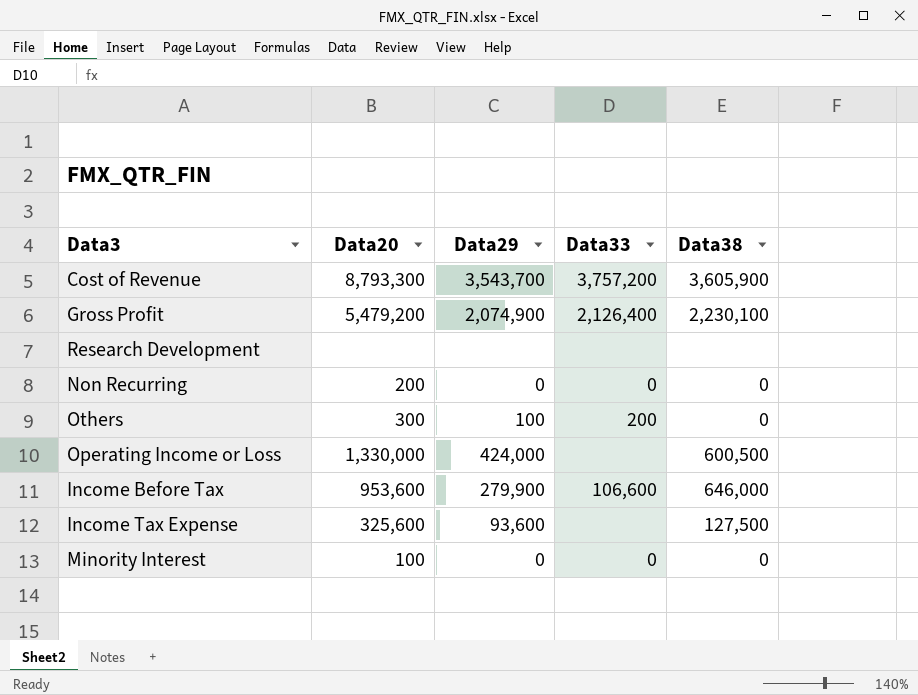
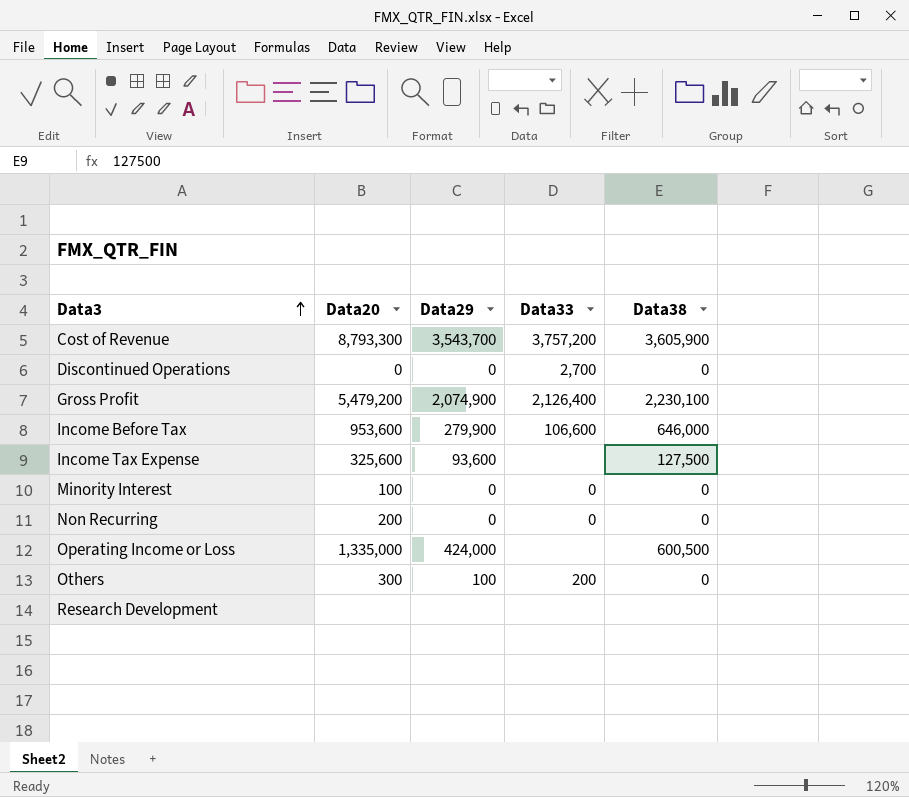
row order: none -> Data3 ascending
row Discontinued Operations: none -> 0 | 0 | 2,700 | 0
Operating Income or Loss | Data20: 1,330,000 -> 1,335,000

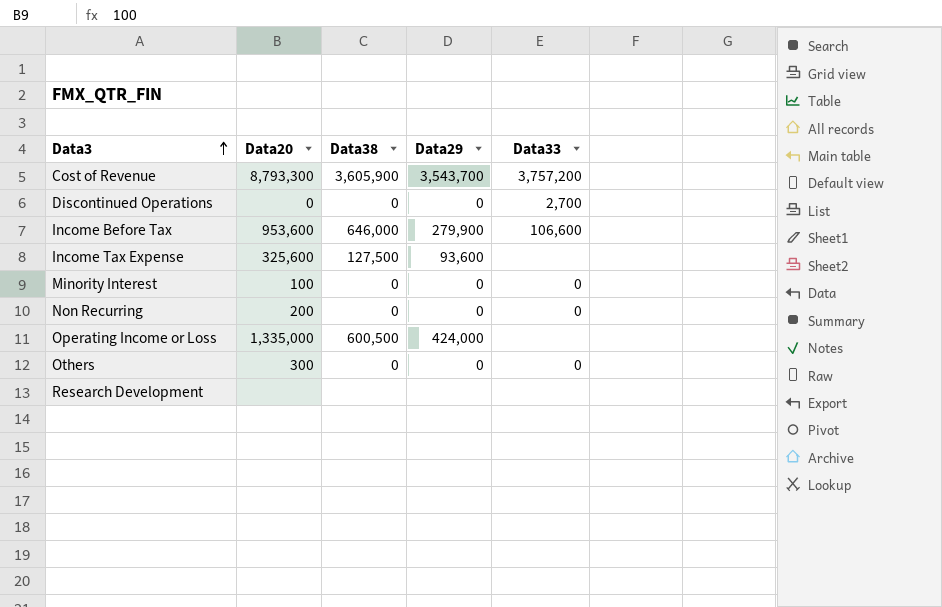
column Data38 | position: 5 -> 3
row Gross Profit: 5,479,200 | 2,074,900 | 2,126,400 | 2,230,100 -> none
Others | Data29: 100 -> 0
Others | Data33: 200 -> 0

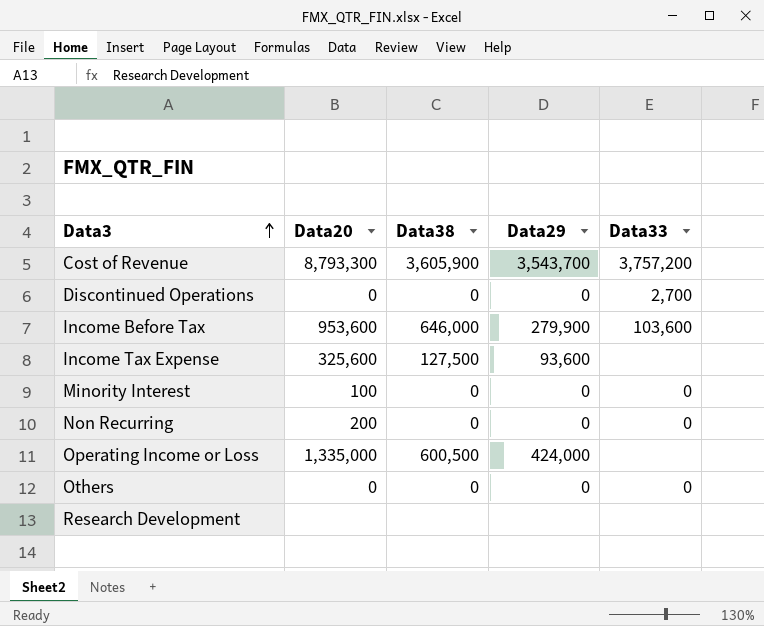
Income Before Tax | Data33: 106,600 -> 103,600
Others | Data20: 300 -> 0

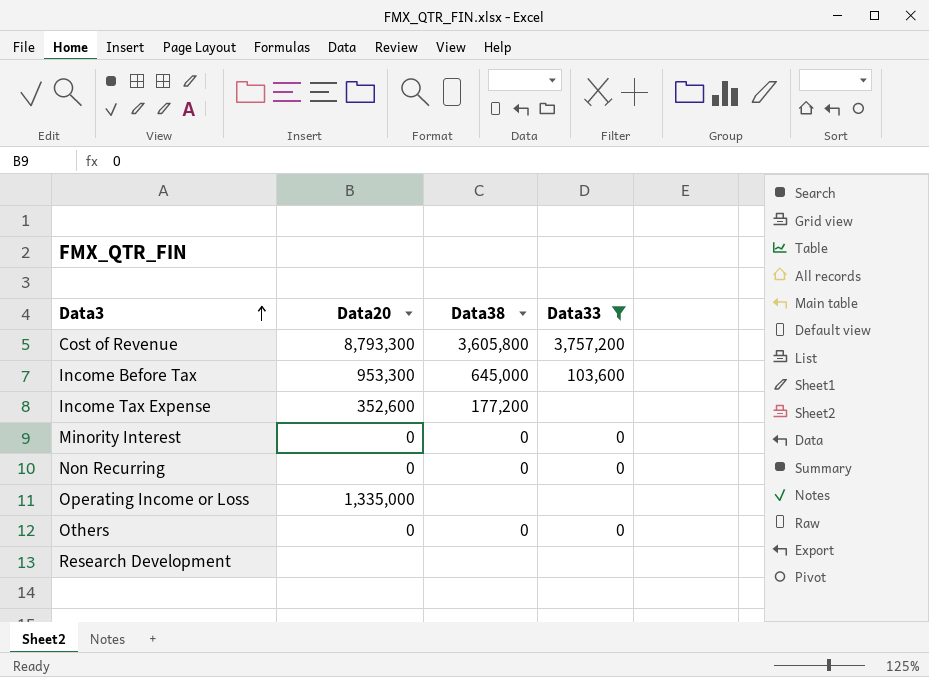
filter: none -> Data33 != 2,700
column Data29 | position: 4 -> none
Cost of Revenue | Data38: 3,605,900 -> 3,605,800
Income Before Tax | Data20: 953,600 -> 953,300
Income Before Tax | Data38: 646,000 -> 645,000
Income Tax Expense | Data20: 325,600 -> 352,600
Income Tax Expense | Data38: 127,500 -> 177,200
Minority Interest | Data20: 100 -> 0
Non Recurring | Data20: 200 -> 0
Operating Income or Loss | Data38: 600,500 -> none

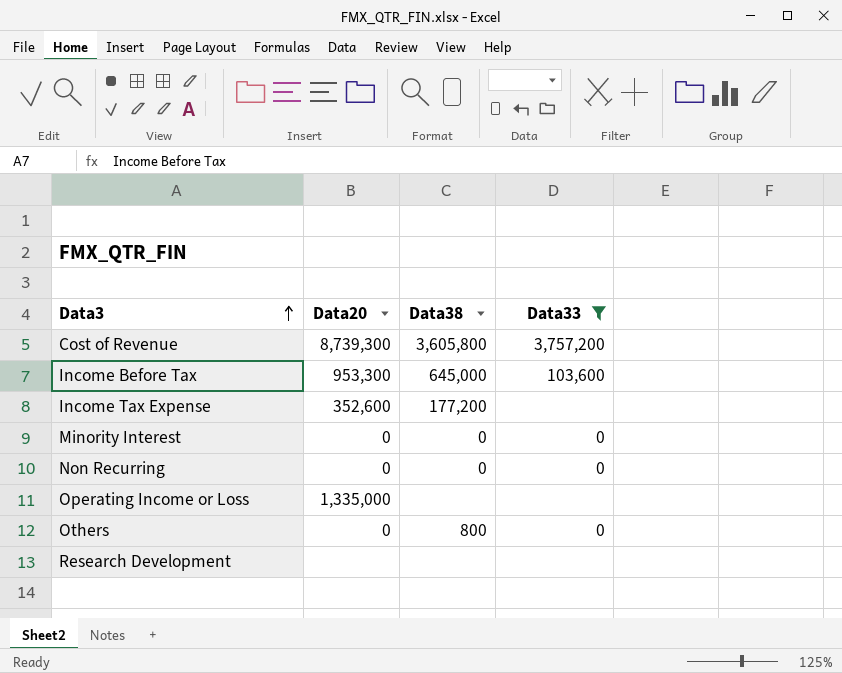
Cost of Revenue | Data20: 8,793,300 -> 8,739,300
Others | Data38: 0 -> 800

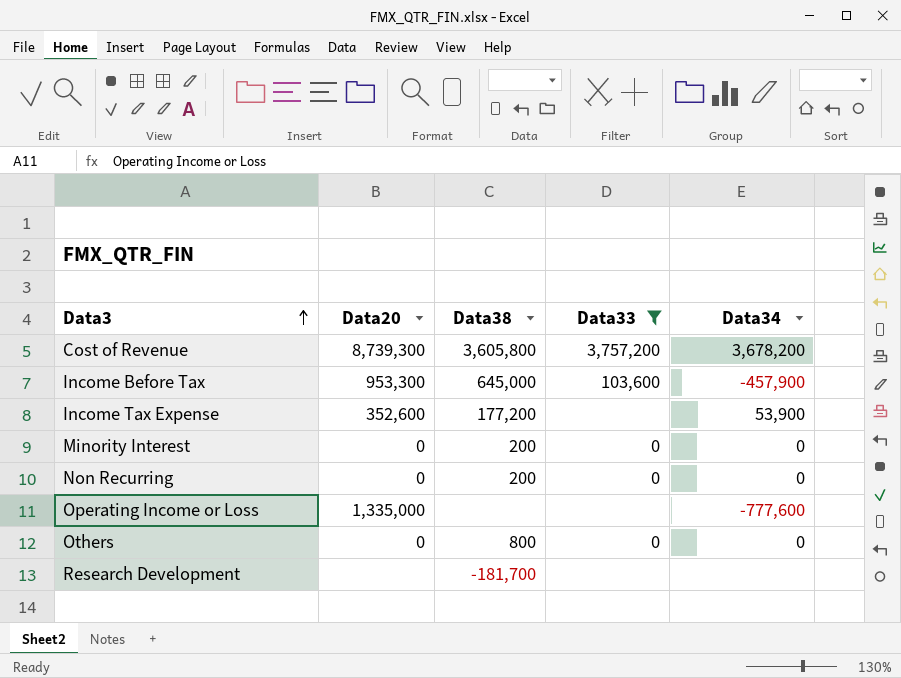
column Data34 | position: none -> 5
Minority Interest | Data38: 0 -> 200
Non Recurring | Data38: 0 -> 200
Research Development | Data38: none -> -181,700

